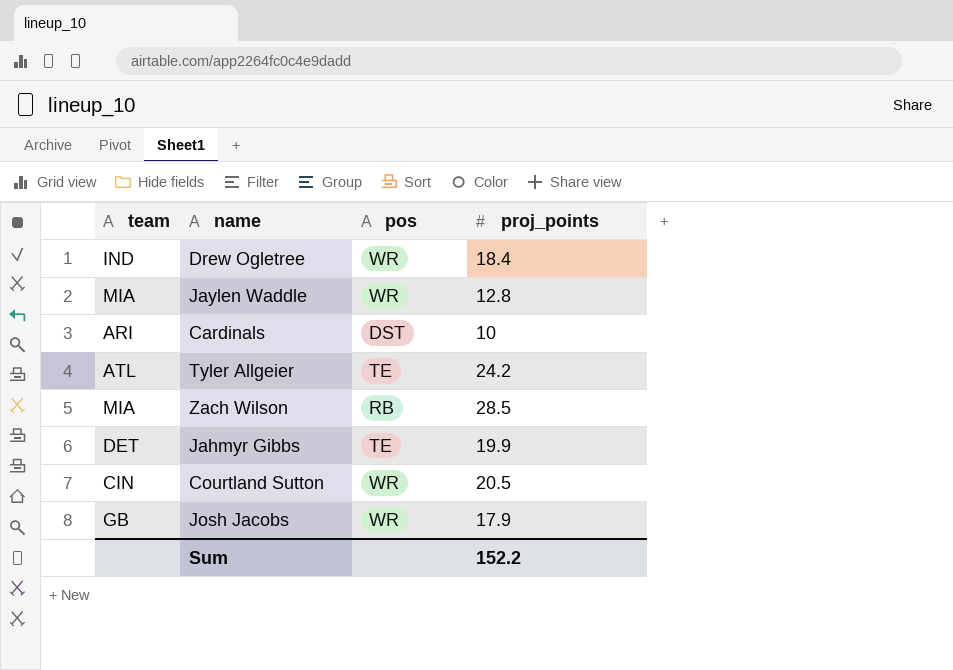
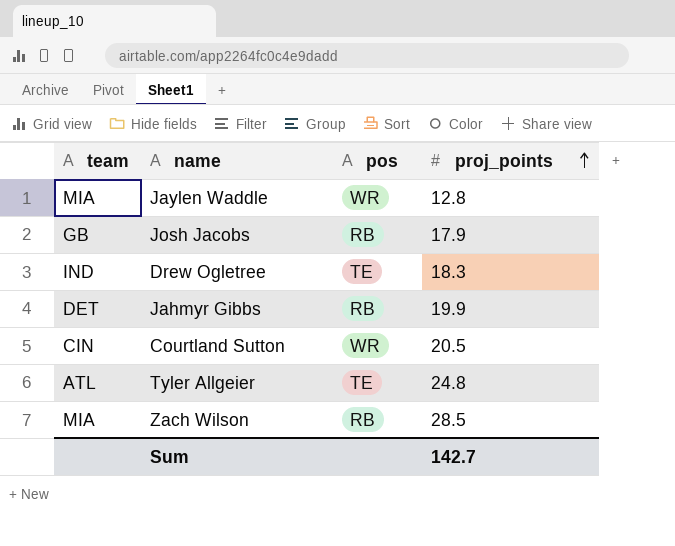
row order: none -> proj_points ascending
row Cardinals: ARI | DST | 10 -> none
Josh Jacobs | pos: WR -> RB
Drew Ogletree | pos: WR -> TE
Drew Ogletree | proj_points: 18.4 -> 18.3
Jahmyr Gibbs | pos: TE -> RB
Tyler Allgeier | proj_points: 24.2 -> 24.8
Sum | proj_points: 152.2 -> 142.7

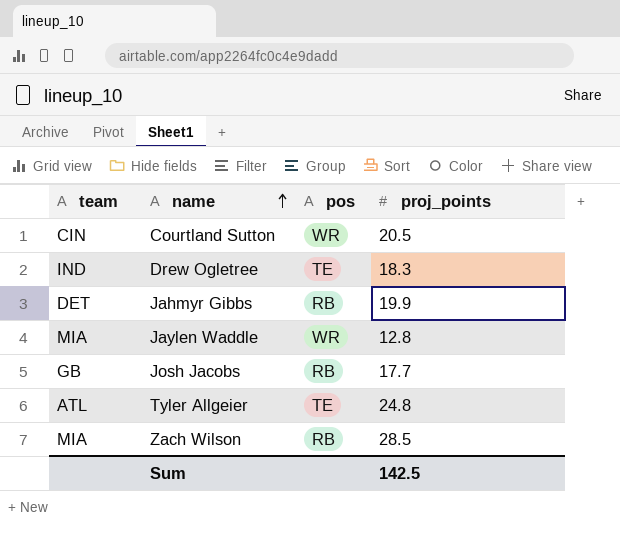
row order: proj_points ascending -> name ascending
Josh Jacobs | proj_points: 17.9 -> 17.7
Sum | proj_points: 142.7 -> 142.5

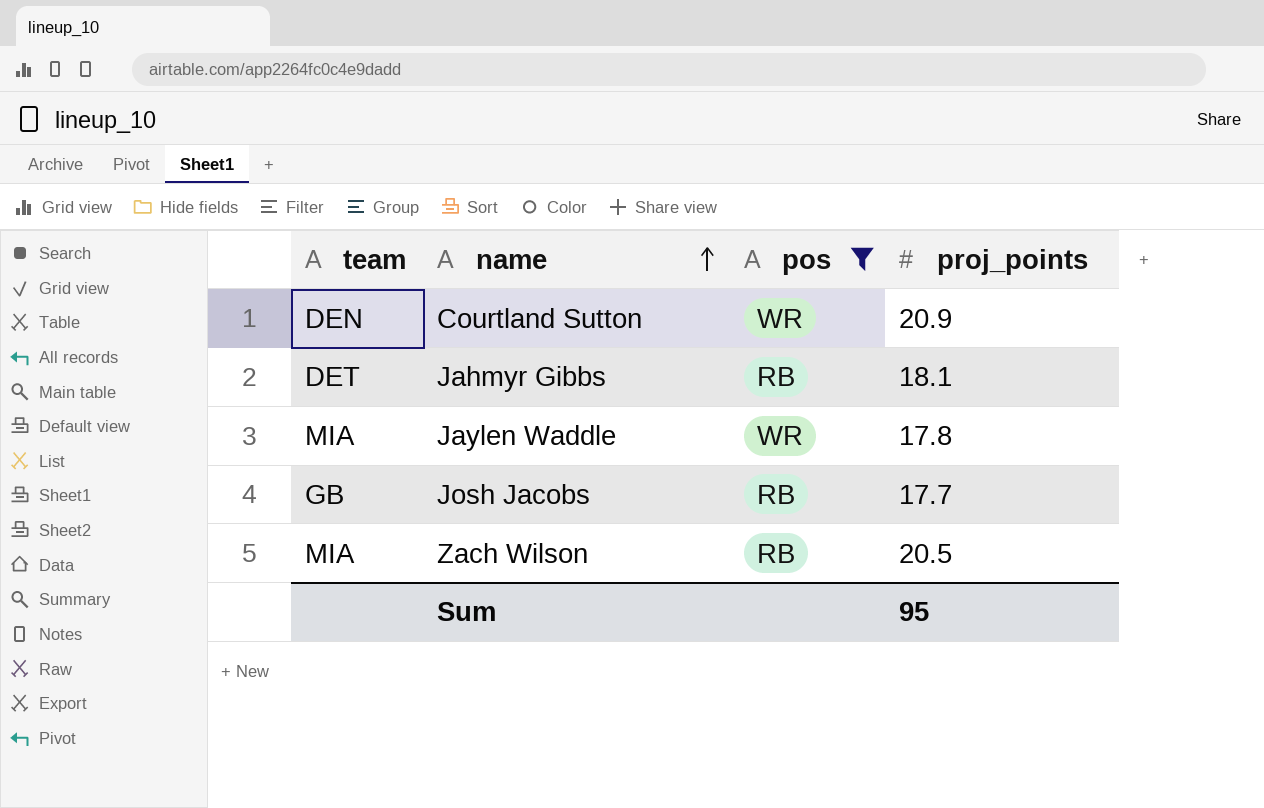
filter: none -> pos != TE
Courtland Sutton | team: CIN -> DEN
Courtland Sutton | proj_points: 20.5 -> 20.9
Jahmyr Gibbs | proj_points: 19.9 -> 18.1
Jaylen Waddle | proj_points: 12.8 -> 17.8
Zach Wilson | proj_points: 28.5 -> 20.5
Sum | proj_points: 142.5 -> 95

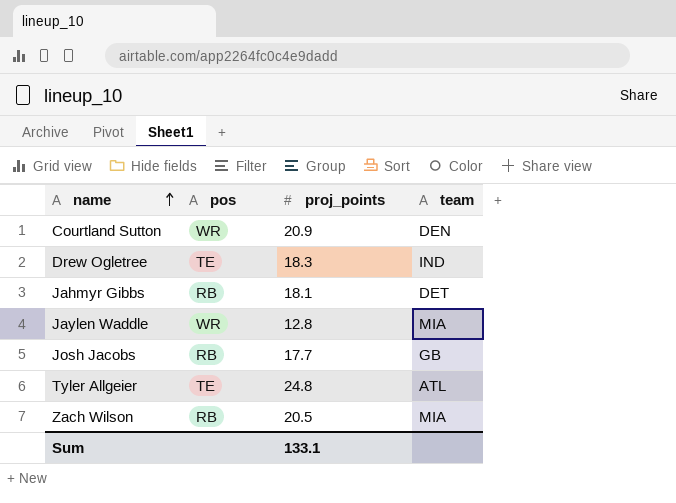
filter: pos != TE -> none
column team | position: 1 -> 4
Jaylen Waddle | proj_points: 17.8 -> 12.8
Sum | proj_points: 95 -> 133.1

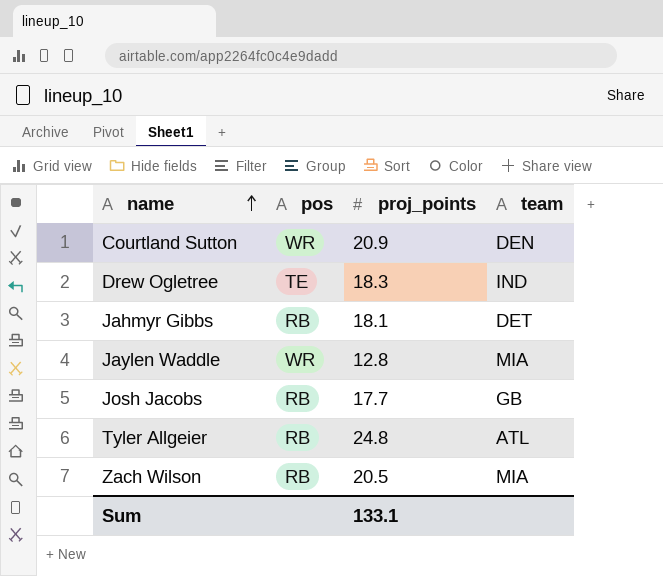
Tyler Allgeier | pos: TE -> RB

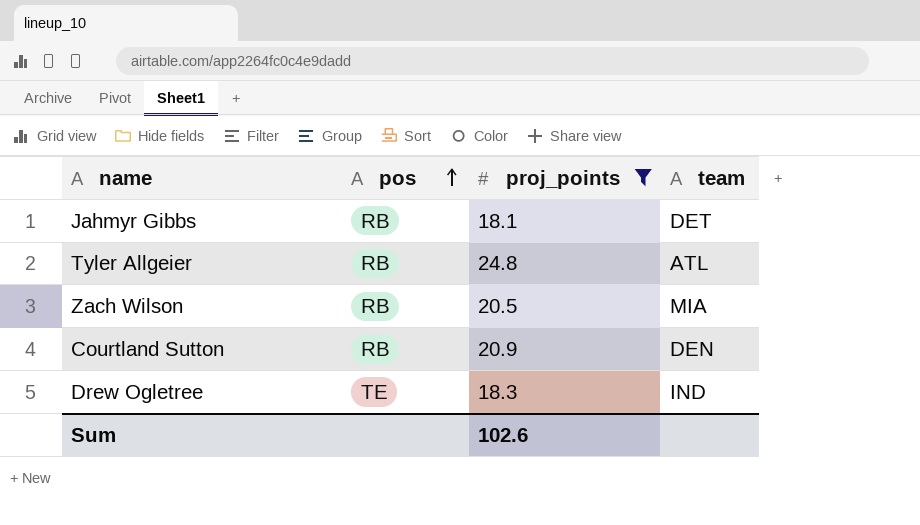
filter: none -> proj_points >= 18.1
row order: name ascending -> pos ascending
Courtland Sutton | pos: WR -> RB
Sum | proj_points: 133.1 -> 102.6

